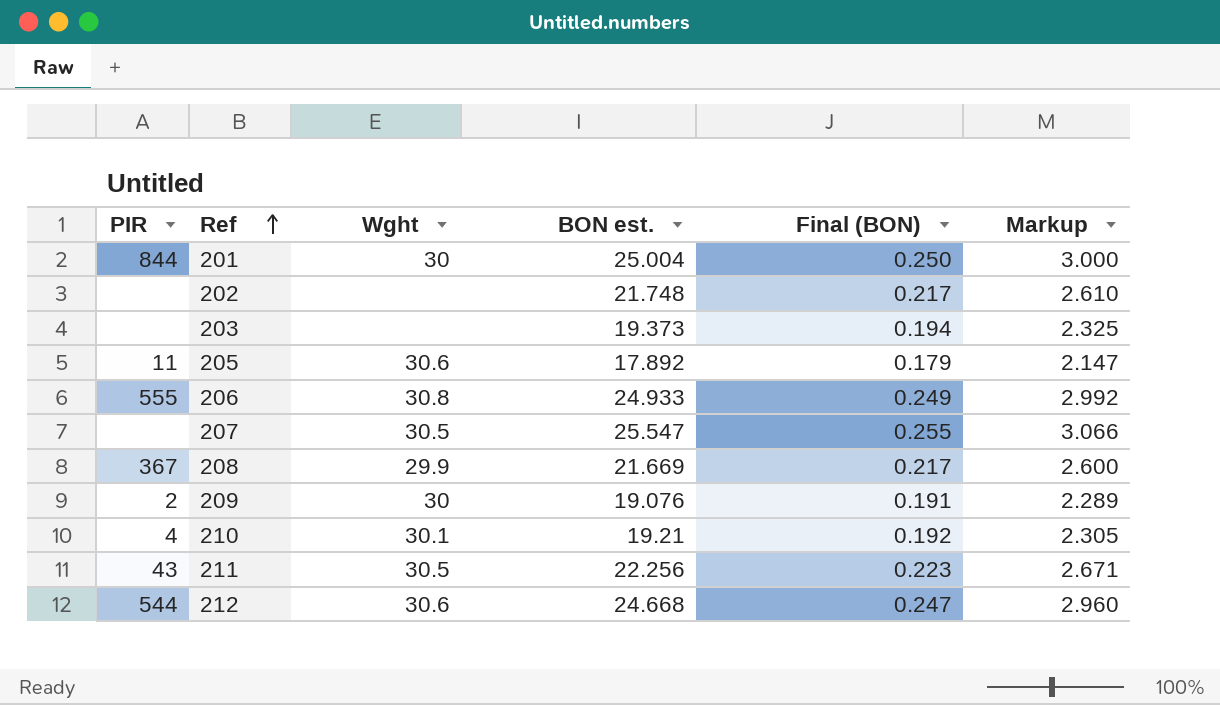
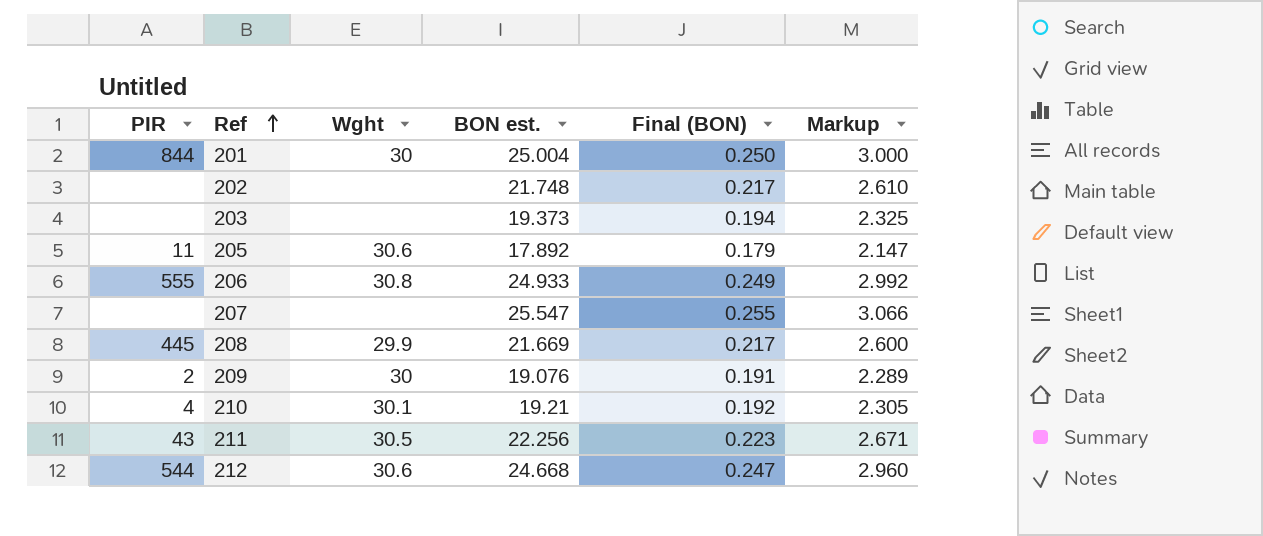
207 | Wght: 30.5 -> none
208 | PIR: 367 -> 445

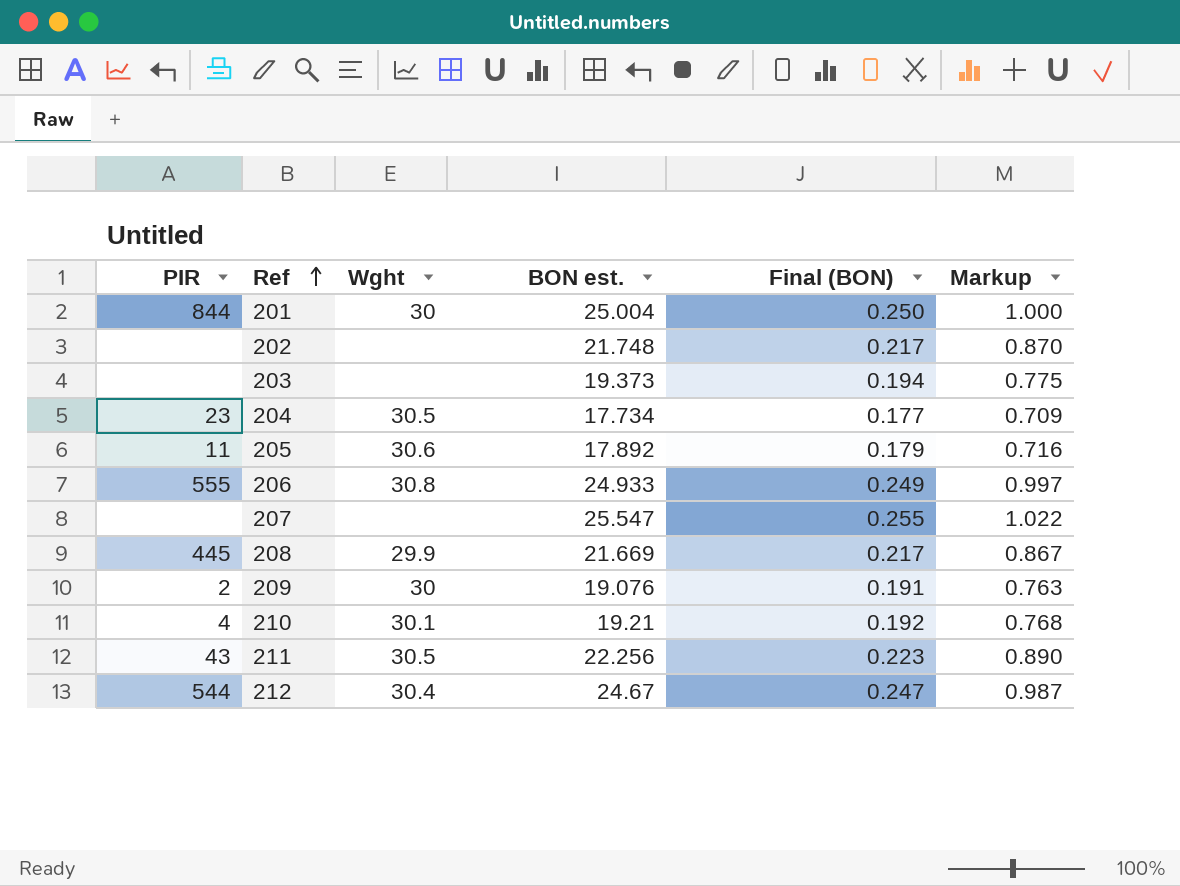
column Markup | formula: [BON est.] * 0.12 -> [BON est.] * 0.04
row 204: none -> 23 | 30.5 | 17.734 | 0.177 | 0.709
212 | Wght: 30.6 -> 30.4
212 | BON est.: 24.668 -> 24.67

